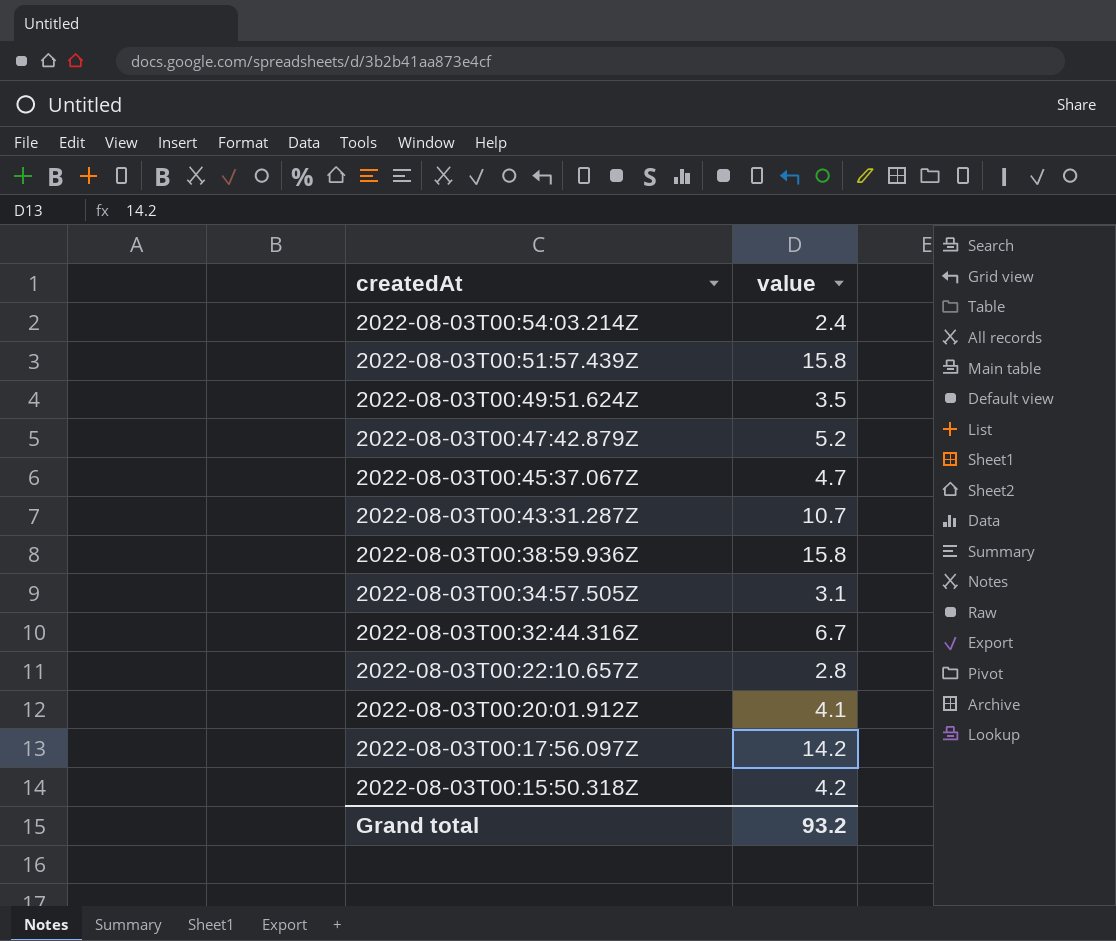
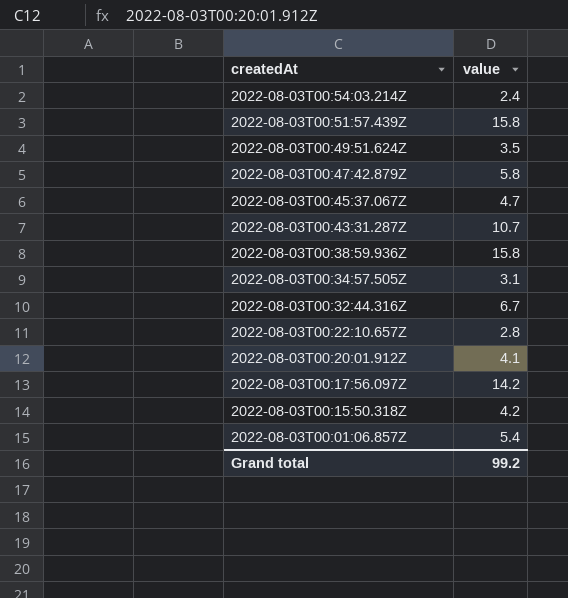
2022-08-03T00:47:42.879Z | value: 5.2 -> 5.8
row 2022-08-03T00:01:06.857Z: none -> 5.4
Grand total | value: 93.2 -> 99.2

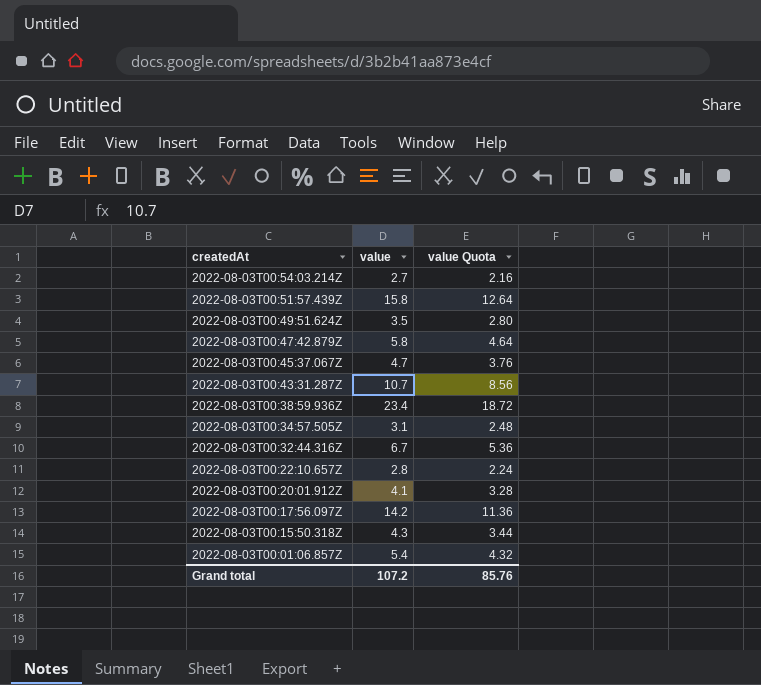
column value Quota | formula: none -> [value] * 0.8
2022-08-03T00:54:03.214Z | value: 2.4 -> 2.7
2022-08-03T00:38:59.936Z | value: 15.8 -> 23.4
2022-08-03T00:15:50.318Z | value: 4.2 -> 4.3
Grand total | value: 99.2 -> 107.2

